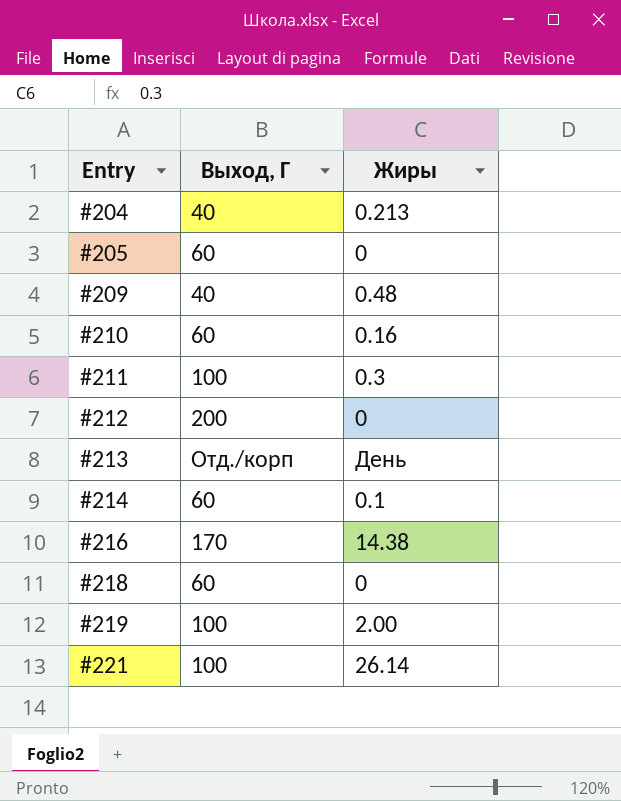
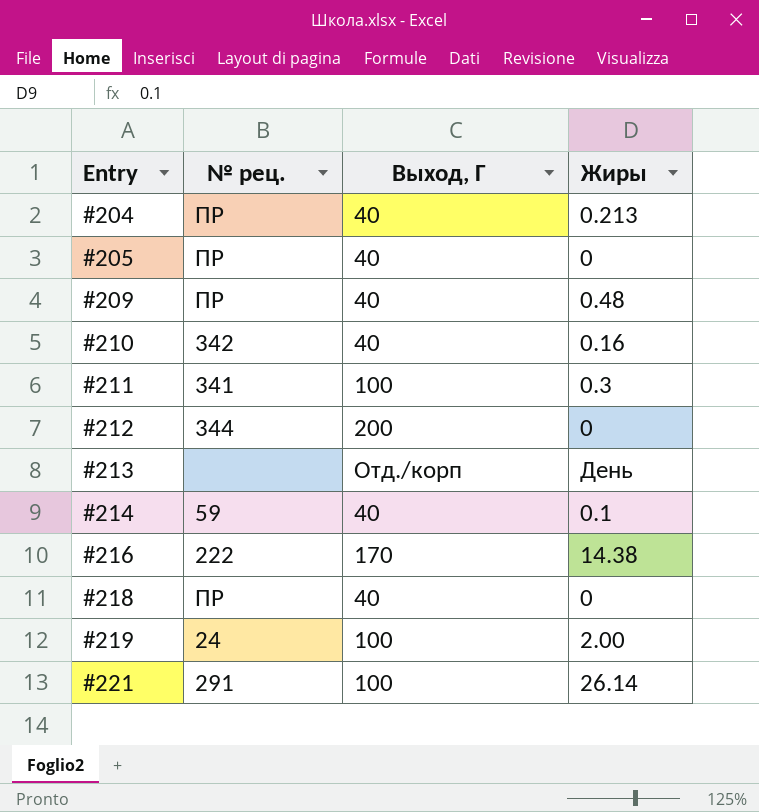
column № рец. | position: none -> 2
#205 | Выход, Г: 60 -> 40
#210 | Выход, Г: 60 -> 40
#214 | Выход, Г: 60 -> 40
#218 | Выход, Г: 60 -> 40

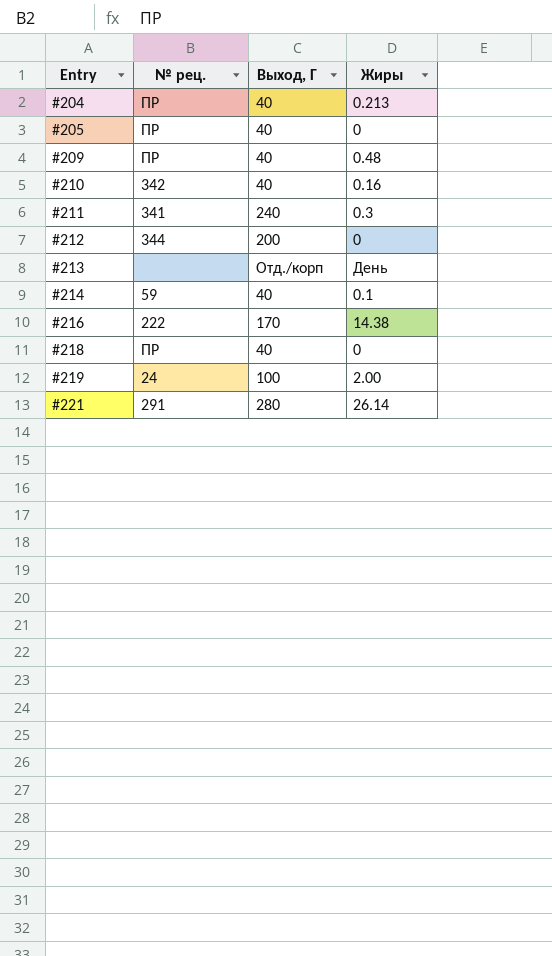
#211 | Выход, Г: 100 -> 240
#221 | Выход, Г: 100 -> 280

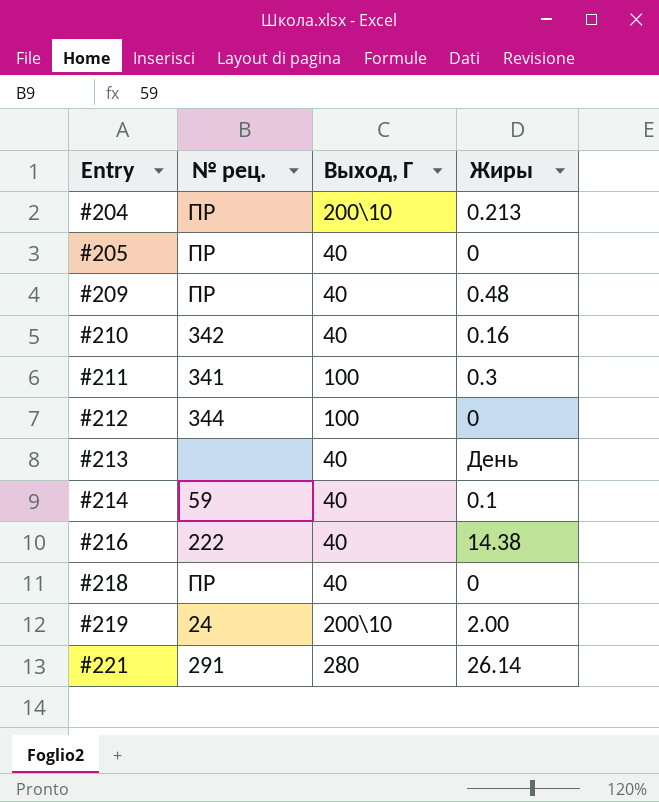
#204 | Выход, Г: 40 -> 200\10
#211 | Выход, Г: 240 -> 100
#212 | Выход, Г: 200 -> 100
#213 | Выход, Г: Отд./корп -> 40
#216 | Выход, Г: 170 -> 40
#219 | Выход, Г: 100 -> 200\10

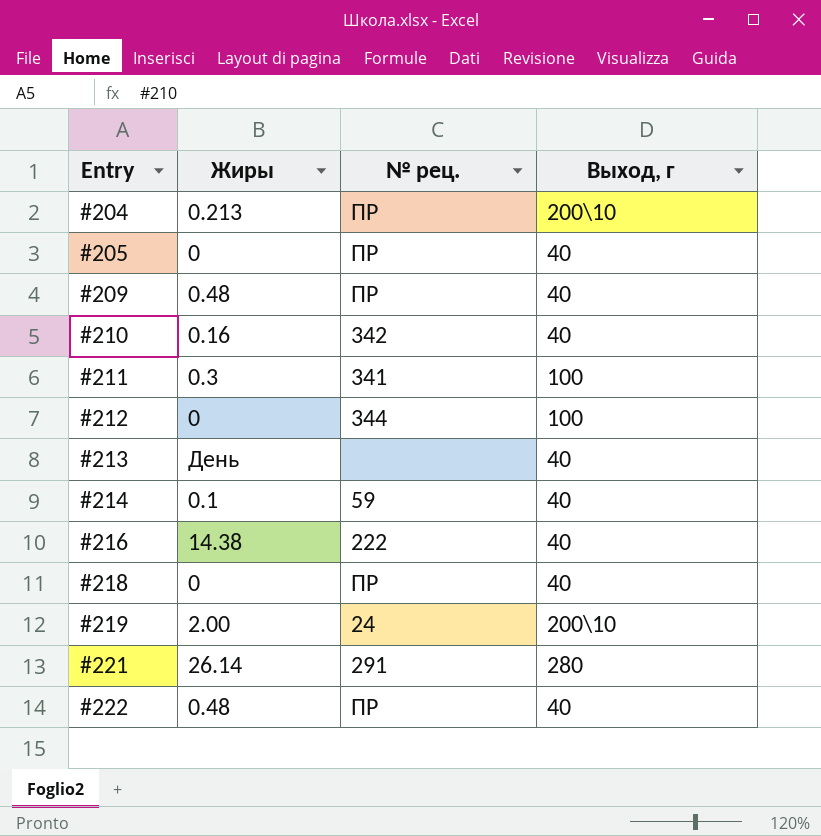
column Жиры | position: 4 -> 2
column name: Выход, Г -> Выход, г
row #222: none -> 0.48 | ПР | 40

